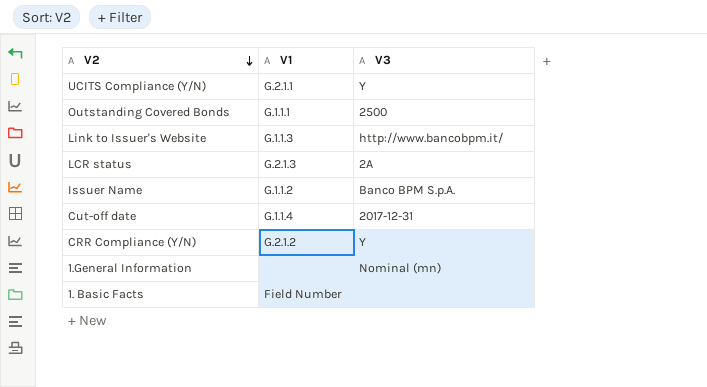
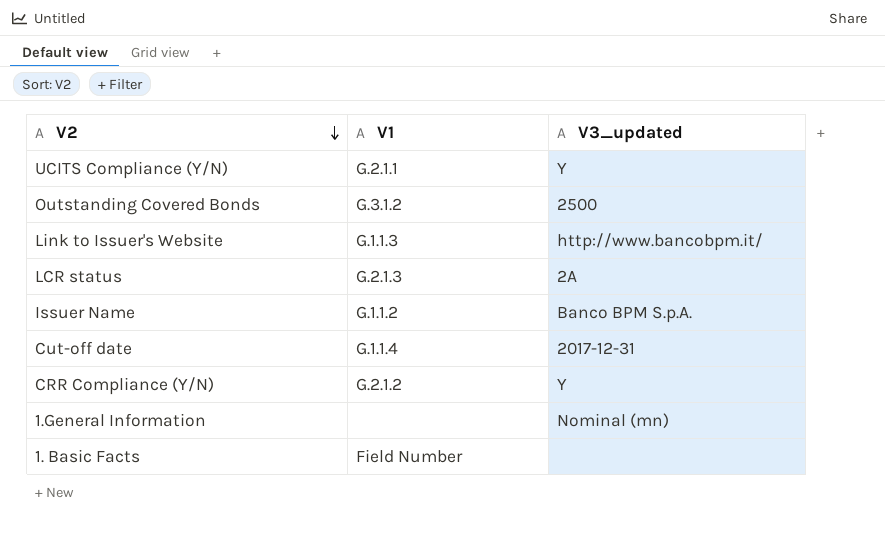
column name: V3 -> V3_updated
Outstanding Covered Bonds | V1: G.1.1.1 -> G.3.1.2

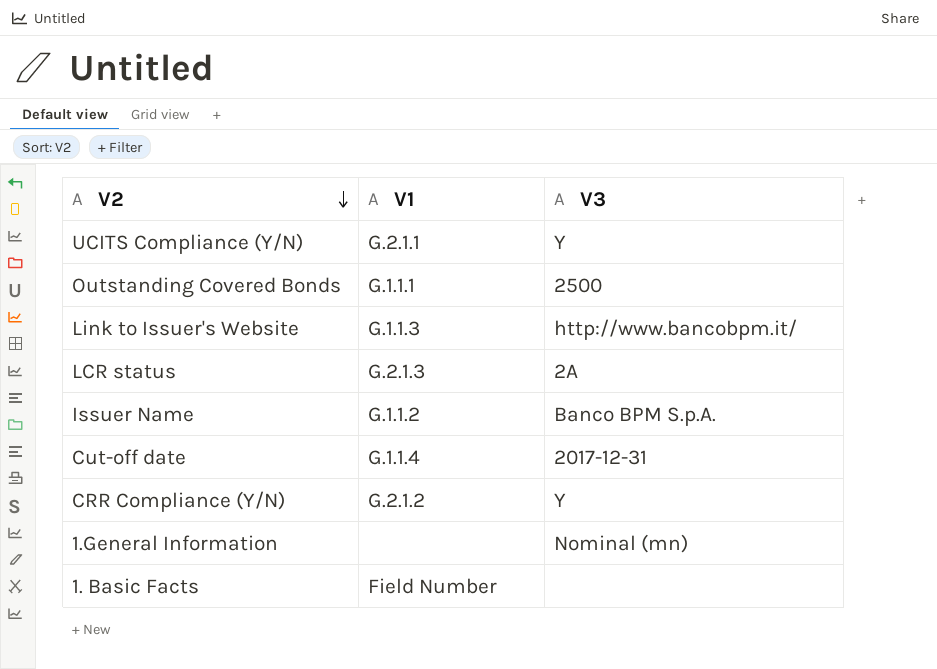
column name: V3_updated -> V3
Outstanding Covered Bonds | V1: G.3.1.2 -> G.1.1.1

